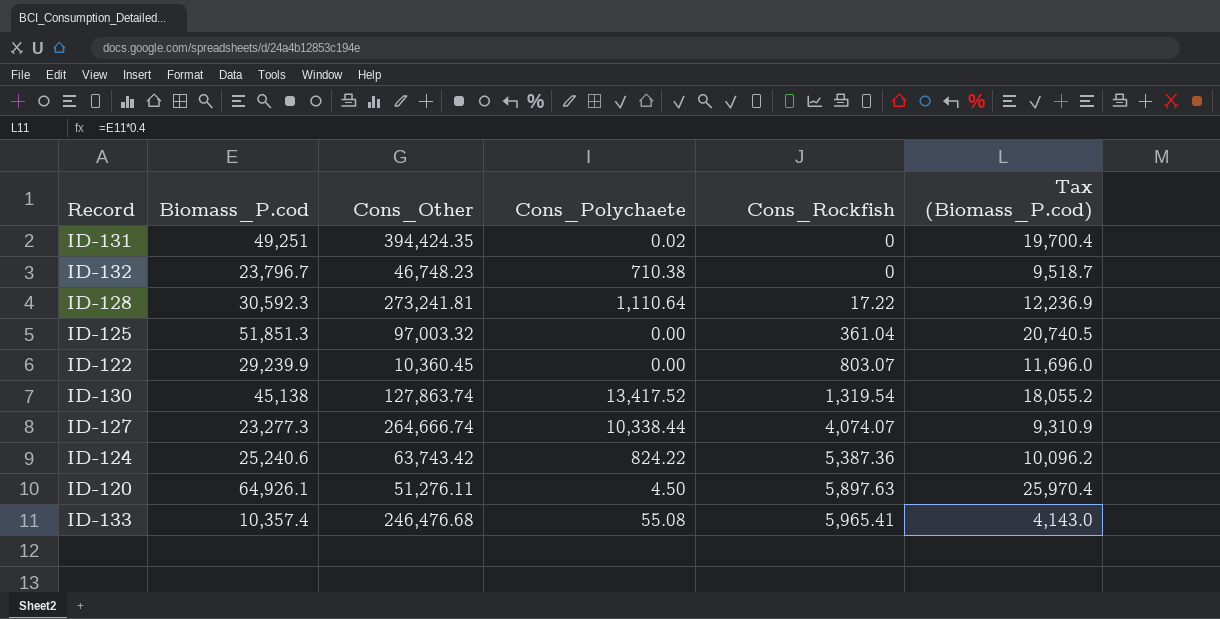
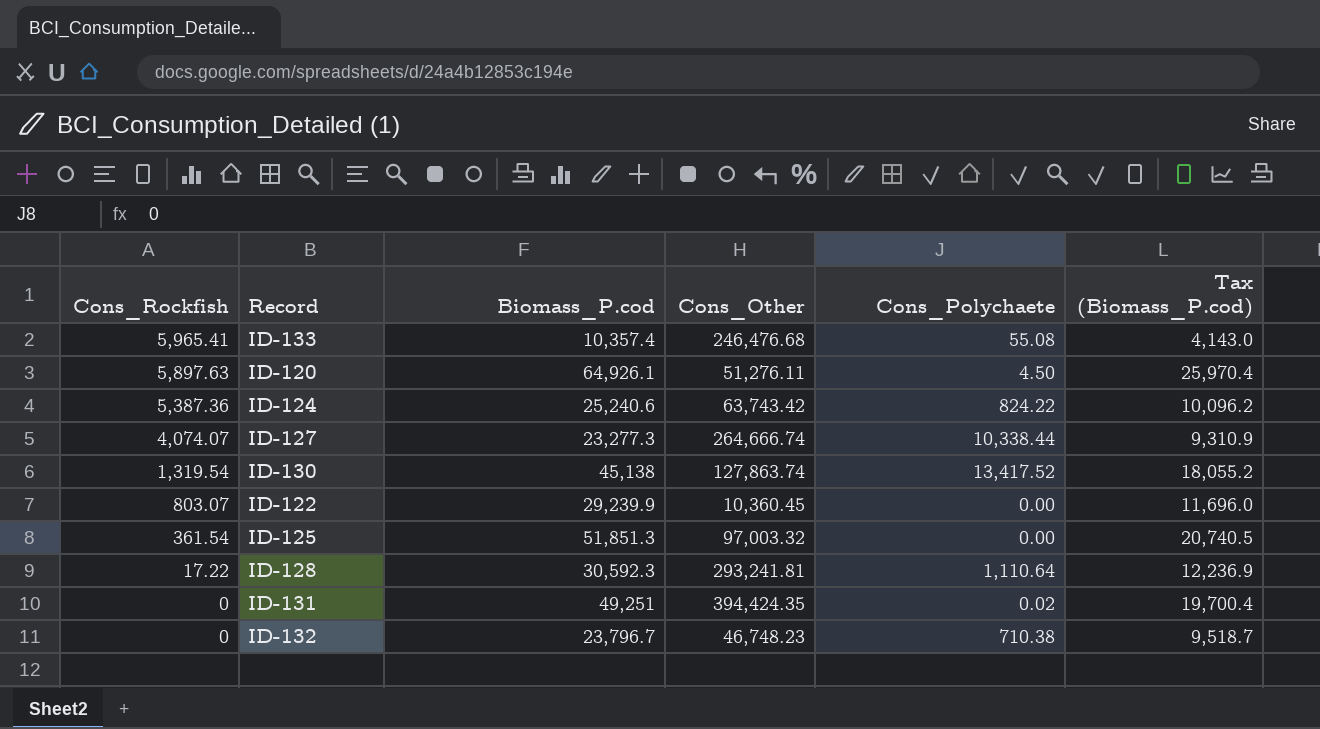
row order: Cons_Rockfish ascending -> Cons_Rockfish descending
column Cons_Rockfish | position: 5 -> 1
ID-125 | Cons_Rockfish: 361.04 -> 361.54
ID-128 | Cons_Other: 273,241.81 -> 293,241.81

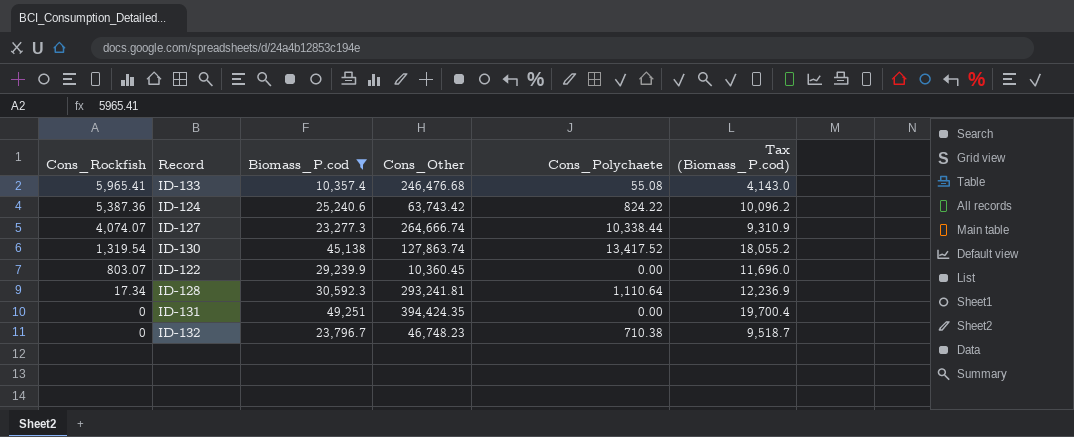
filter: none -> Biomass_P.cod <= 49,251
ID-128 | Cons_Rockfish: 17.22 -> 17.34
ID-131 | Cons_Polychaete: 0.02 -> 0.00

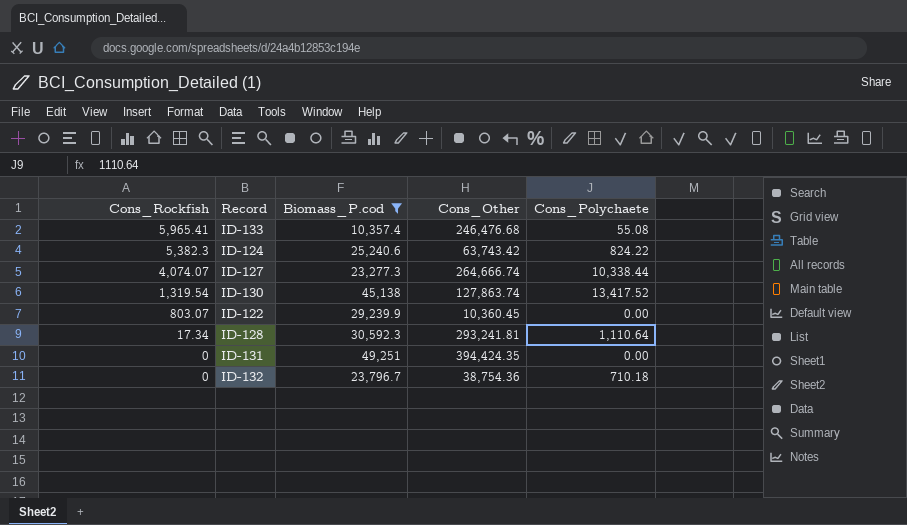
column Tax (Biomass_P.cod) | formula: [Biomass_P.cod] * 0.4 -> none
ID-124 | Cons_Rockfish: 5,387.36 -> 5,382.3
ID-132 | Cons_Other: 46,748.23 -> 38,754.36
ID-132 | Cons_Polychaete: 710.38 -> 710.18

